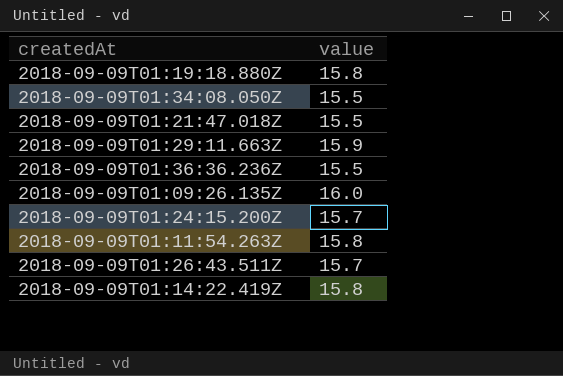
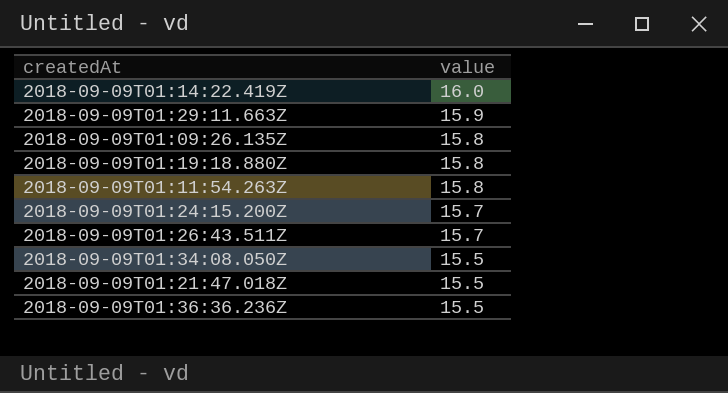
row order: none -> value descending
2018-09-09T01:14:22.419Z | value: 15.8 -> 16.0
2018-09-09T01:09:26.135Z | value: 16.0 -> 15.8

